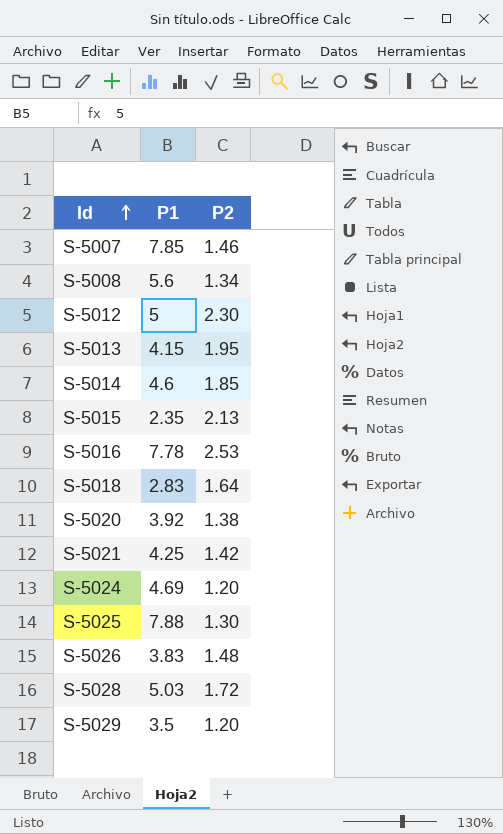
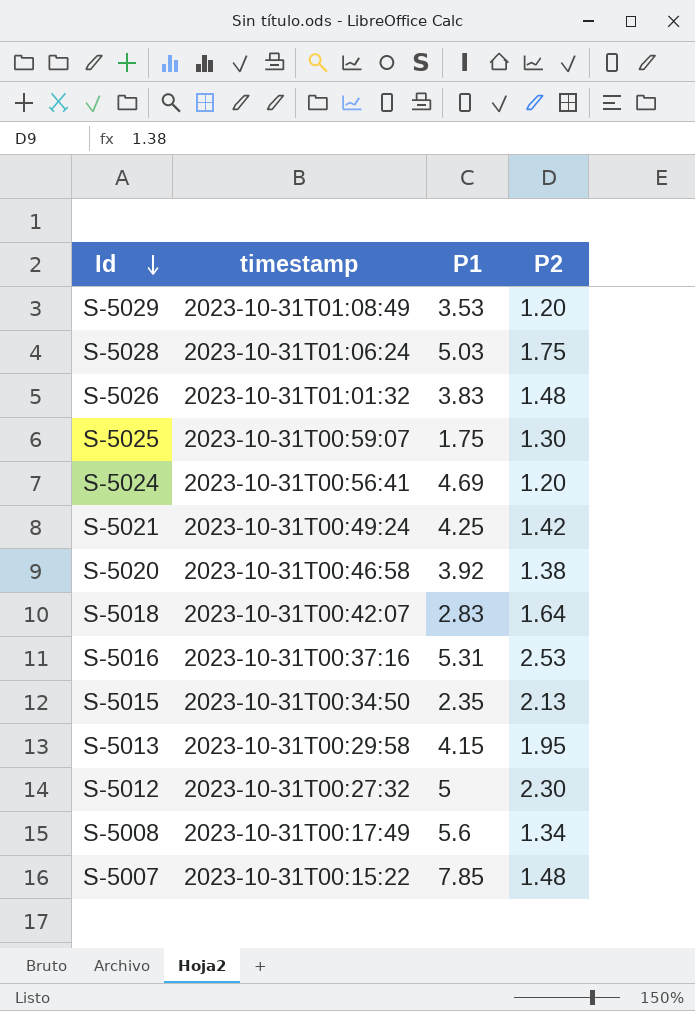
row order: Id ascending -> Id descending
column timestamp | position: none -> 2
row S-5014: 4.6 | 1.85 -> none
S-5029 | P1: 3.5 -> 3.53
S-5028 | P2: 1.72 -> 1.75
S-5025 | P1: 7.88 -> 1.75
S-5016 | P1: 7.78 -> 5.31
S-5007 | P2: 1.46 -> 1.48

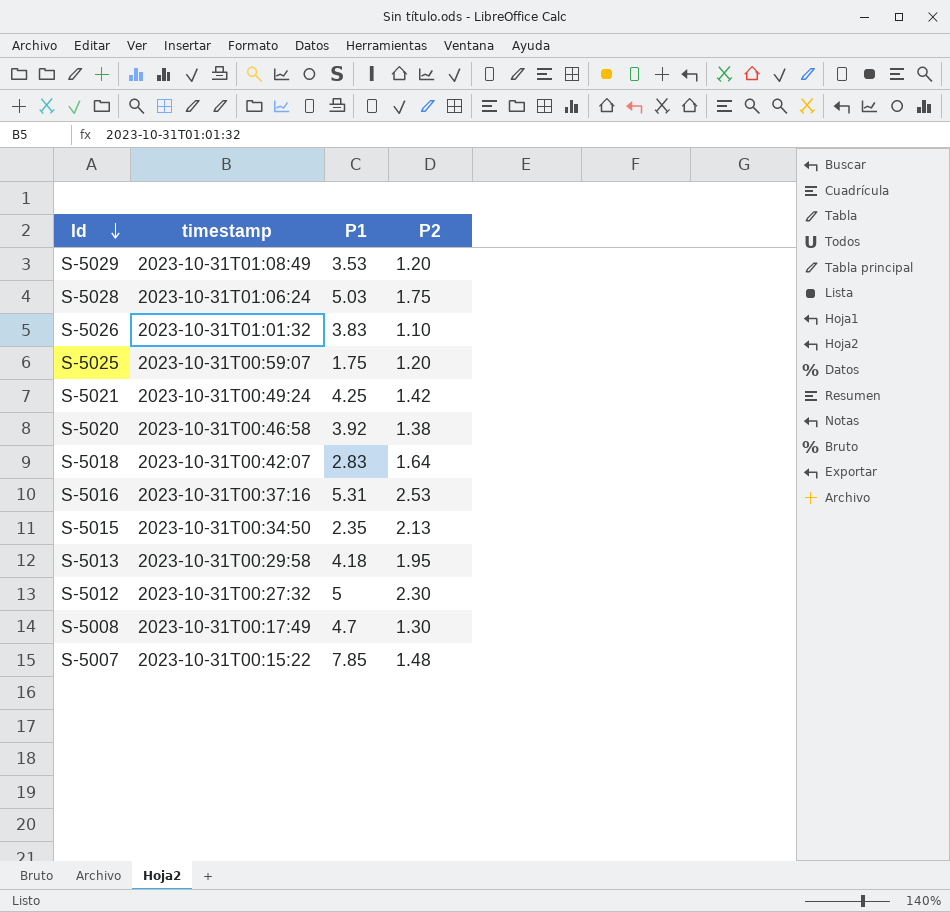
row S-5024: 2023-10-31T00:56:41 | 4.69 | 1.20 -> none
S-5026 | P2: 1.48 -> 1.10
S-5025 | P2: 1.30 -> 1.20
S-5013 | P1: 4.15 -> 4.18
S-5008 | P1: 5.6 -> 4.7
S-5008 | P2: 1.34 -> 1.30

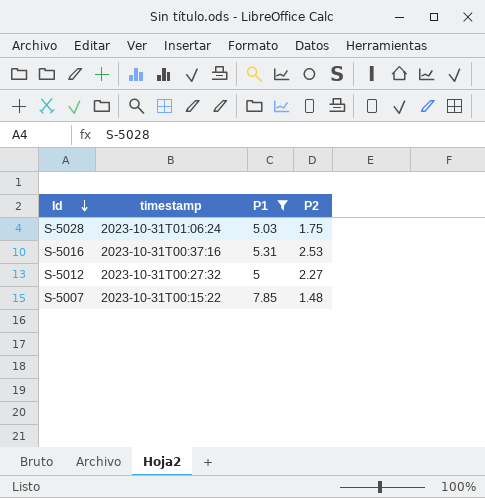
filter: none -> P1 >= 5
S-5012 | P2: 2.30 -> 2.27

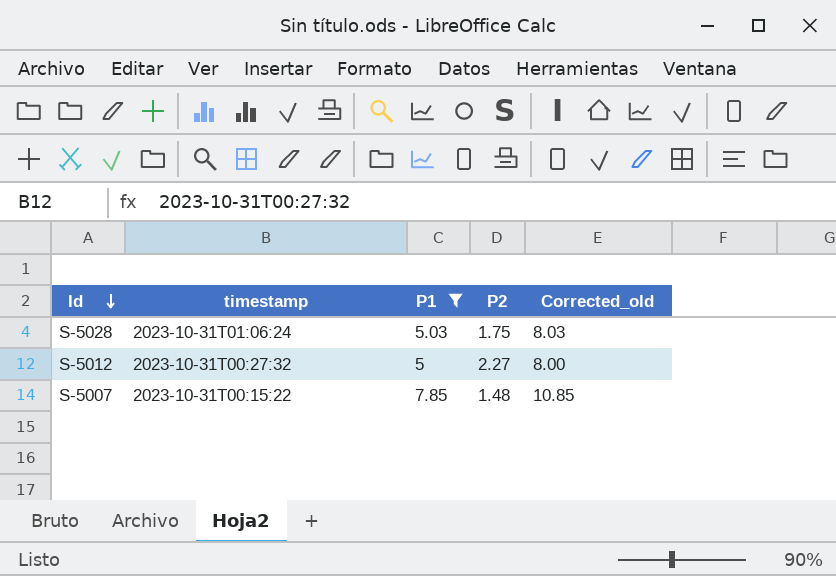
column Corrected_old | formula: none -> [P1] + 3
row S-5016: 2023-10-31T00:37:16 | 5.31 | 2.53 -> none

